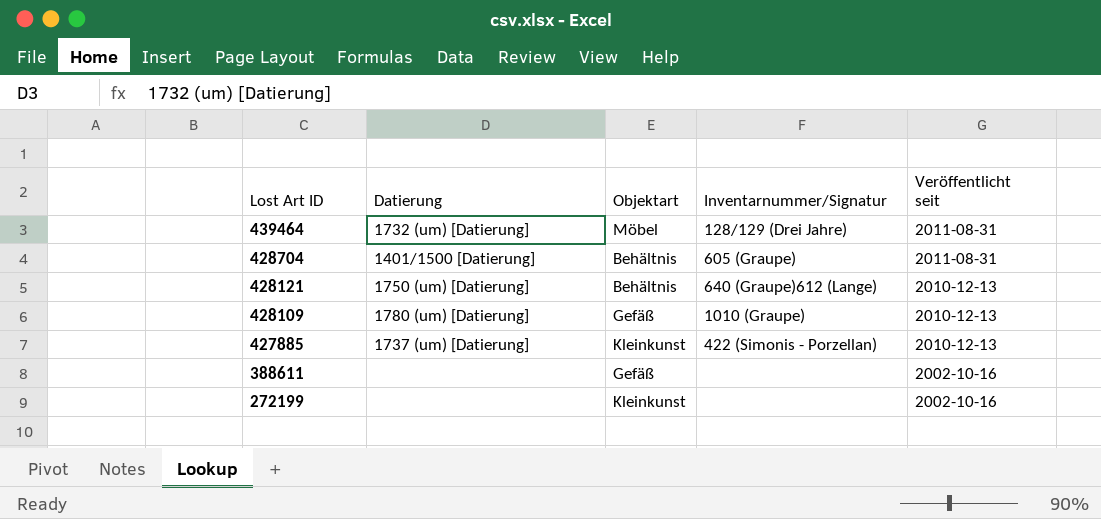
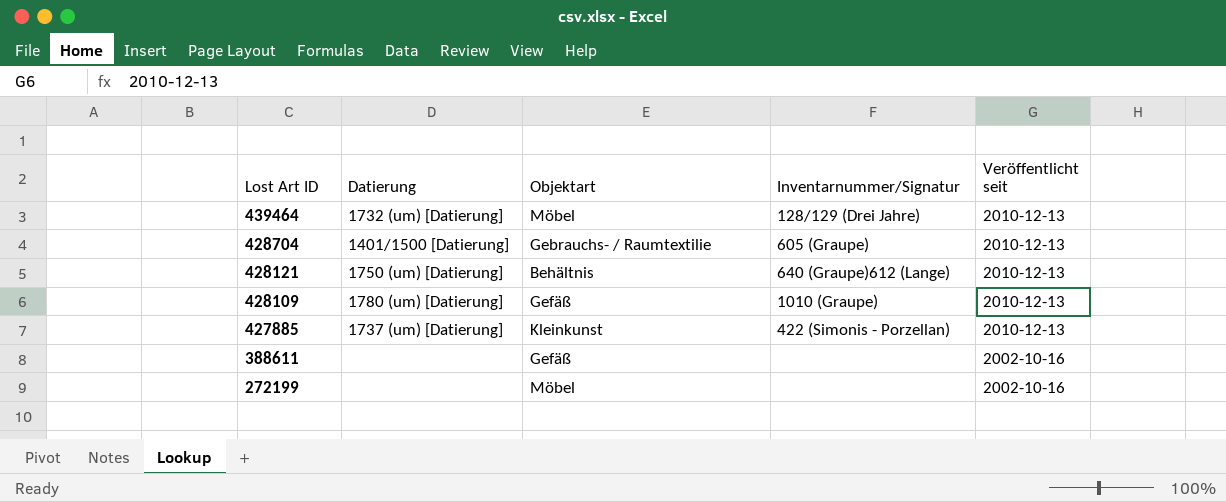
439464 | Veröffentlicht seit: 2011-08-31 -> 2010-12-13
428704 | Objektart: Behältnis -> Gebrauchs- / Raumtextilie
428704 | Veröffentlicht seit: 2011-08-31 -> 2010-12-13
272199 | Objektart: Kleinkunst -> Möbel

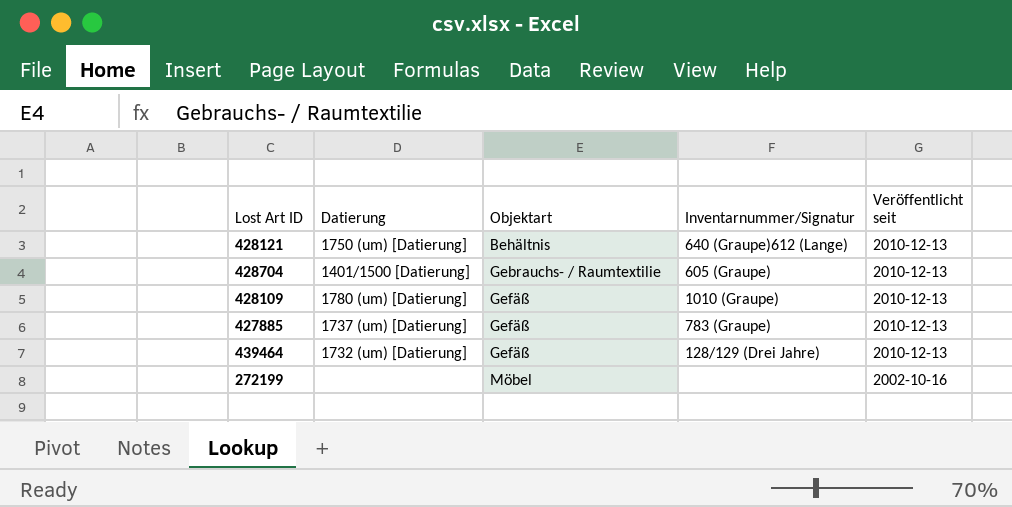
row order: Lost Art ID descending -> Objektart ascending
row 388611: none | Gefäß | none | 2002-10-16 -> none
427885 | Objektart: Kleinkunst -> Gefäß
427885 | Inventarnummer/Signatur: 422 (Simonis - Porzellan) -> 783 (Graupe)
439464 | Objektart: Möbel -> Gefäß

